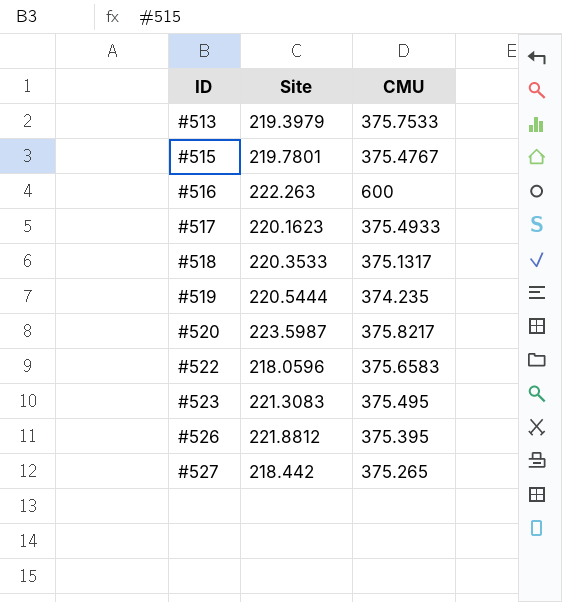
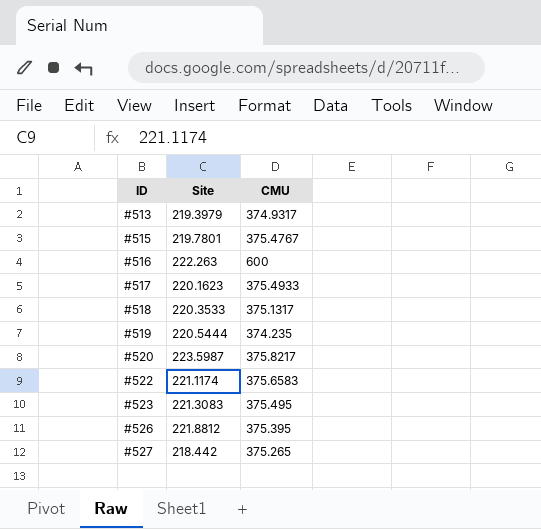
#513 | CMU: 375.7533 -> 374.9317
#522 | Site: 218.0596 -> 221.1174

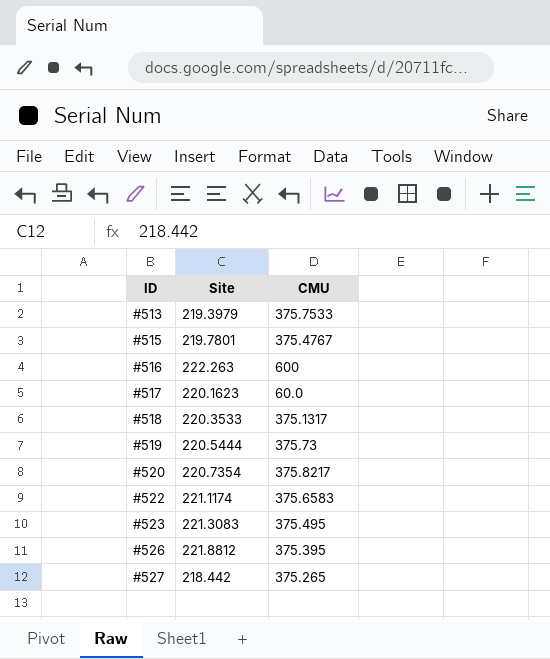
#513 | CMU: 374.9317 -> 375.7533
#517 | CMU: 375.4933 -> 60.0
#519 | CMU: 374.235 -> 375.73
#520 | Site: 223.5987 -> 220.7354

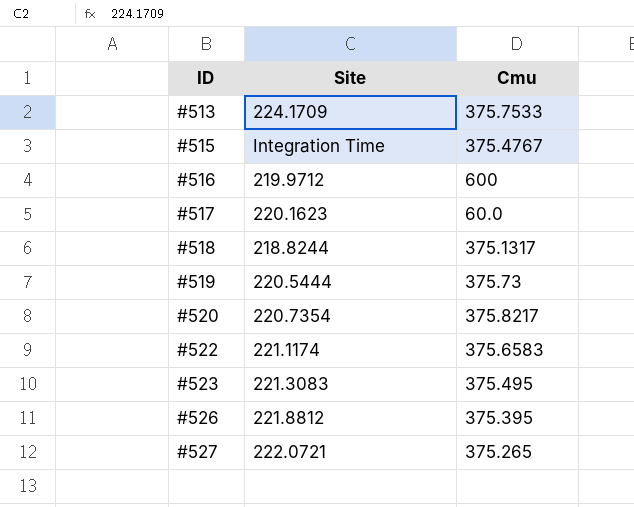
column name: CMU -> Cmu
#513 | Site: 219.3979 -> 224.1709
#515 | Site: 219.7801 -> Integration Time
#516 | Site: 222.263 -> 219.9712
#518 | Site: 220.3533 -> 218.8244
#527 | Site: 218.442 -> 222.0721

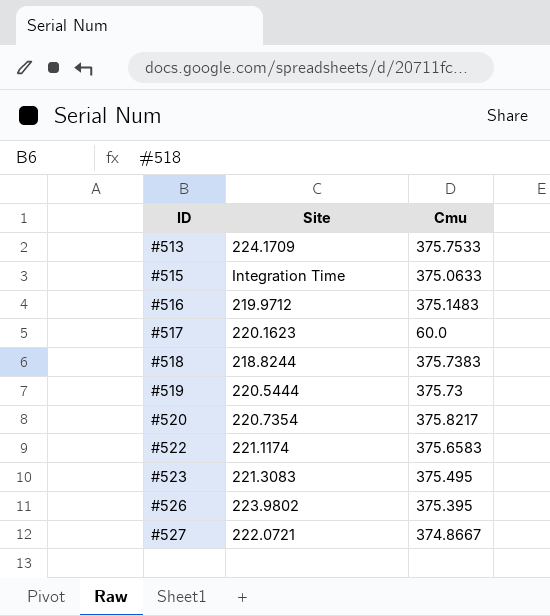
#515 | Cmu: 375.4767 -> 375.0633
#516 | Cmu: 600 -> 375.1483
#518 | Cmu: 375.1317 -> 375.7383
#526 | Site: 221.8812 -> 223.9802
#527 | Cmu: 375.265 -> 374.8667

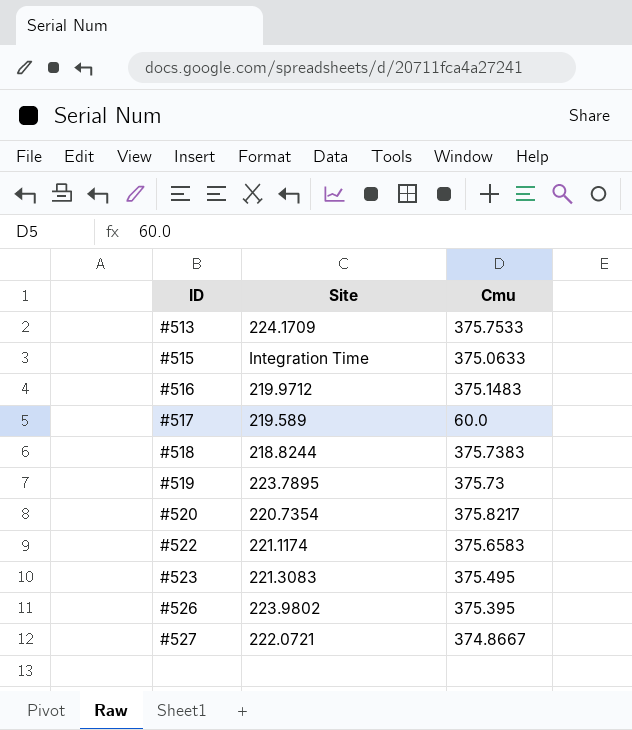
#517 | Site: 220.1623 -> 219.589
#519 | Site: 220.5444 -> 223.7895

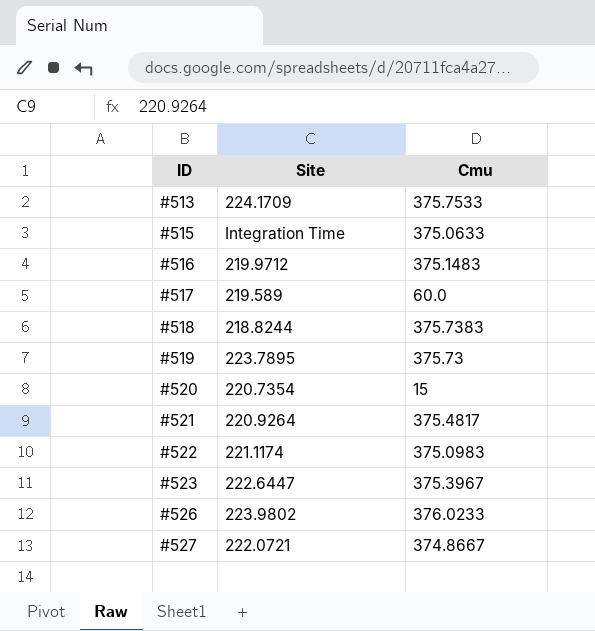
#520 | Cmu: 375.8217 -> 15
row #521: none -> 220.9264 | 375.4817
#522 | Cmu: 375.6583 -> 375.0983
#523 | Site: 221.3083 -> 222.6447
#523 | Cmu: 375.495 -> 375.3967
#526 | Cmu: 375.395 -> 376.0233

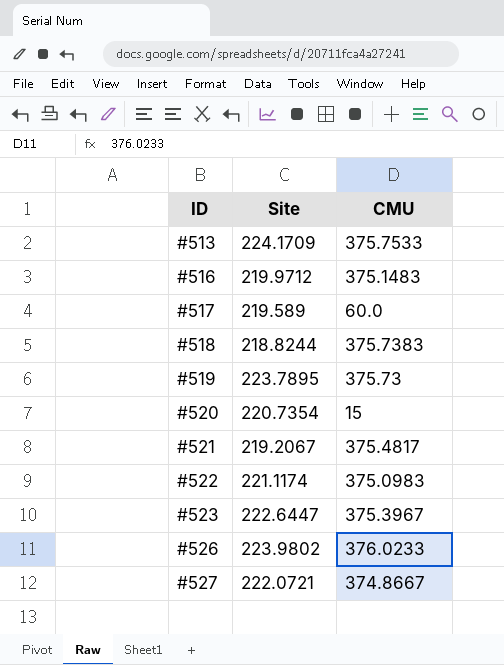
column name: Cmu -> CMU
row #515: Integration Time | 375.0633 -> none
#521 | Site: 220.9264 -> 219.2067

